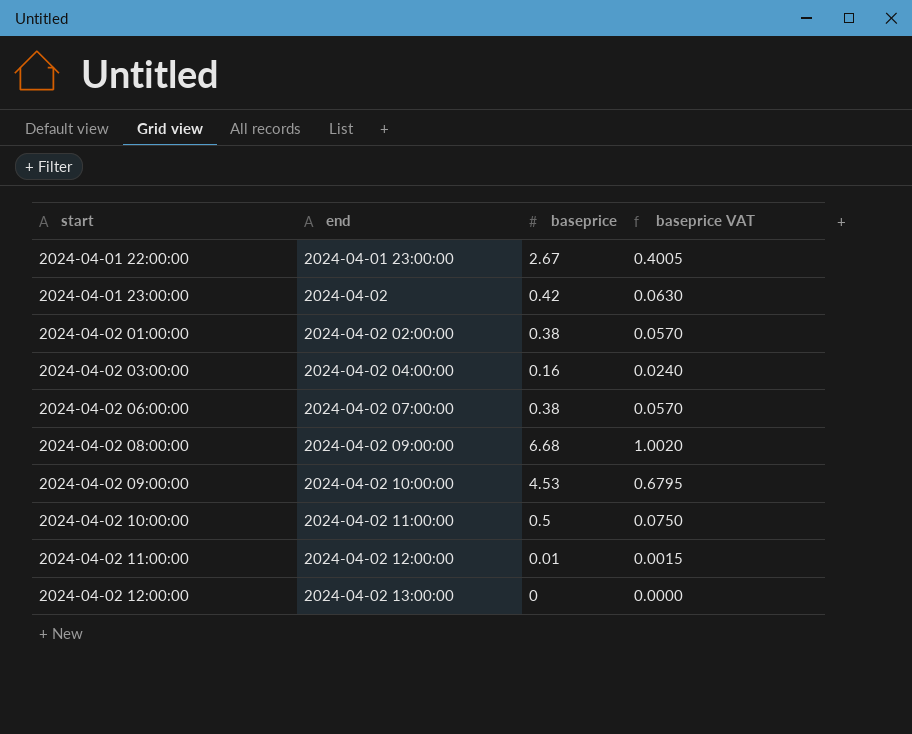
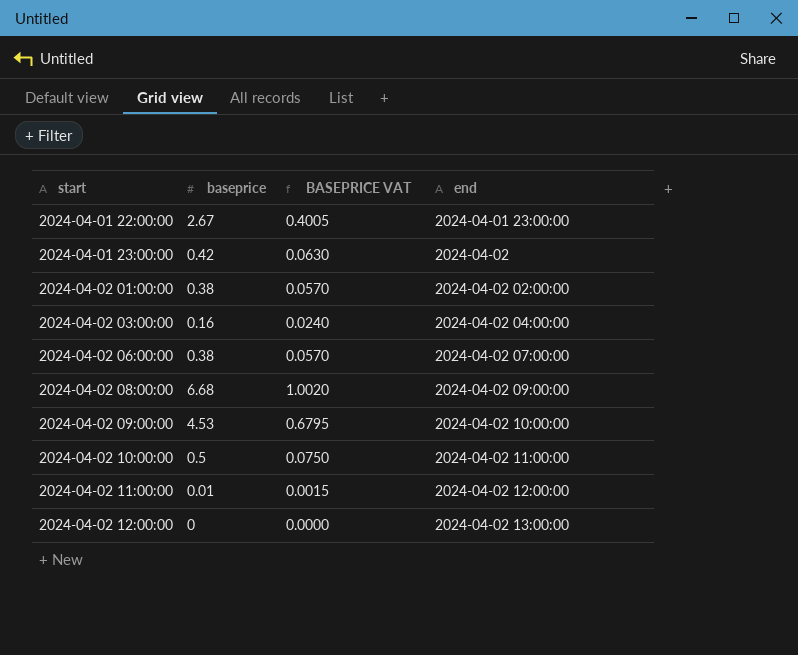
column name: baseprice VAT -> BASEPRICE VAT
column end | position: 2 -> 4

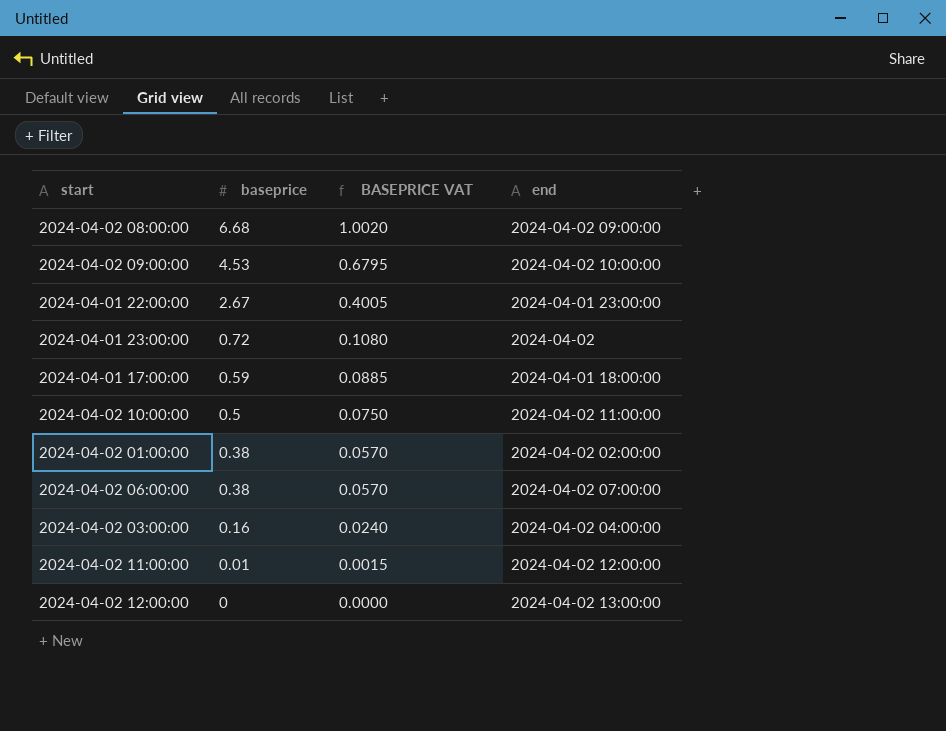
row order: start ascending -> baseprice descending
2024-04-01 23:00:00 | baseprice: 0.42 -> 0.72
2024-04-01 23:00:00 | BASEPRICE VAT: 0.0630 -> 0.1080
row 2024-04-01 17:00:00: none -> 0.59 | 0.0885 | 2024-04-01 18:00:00

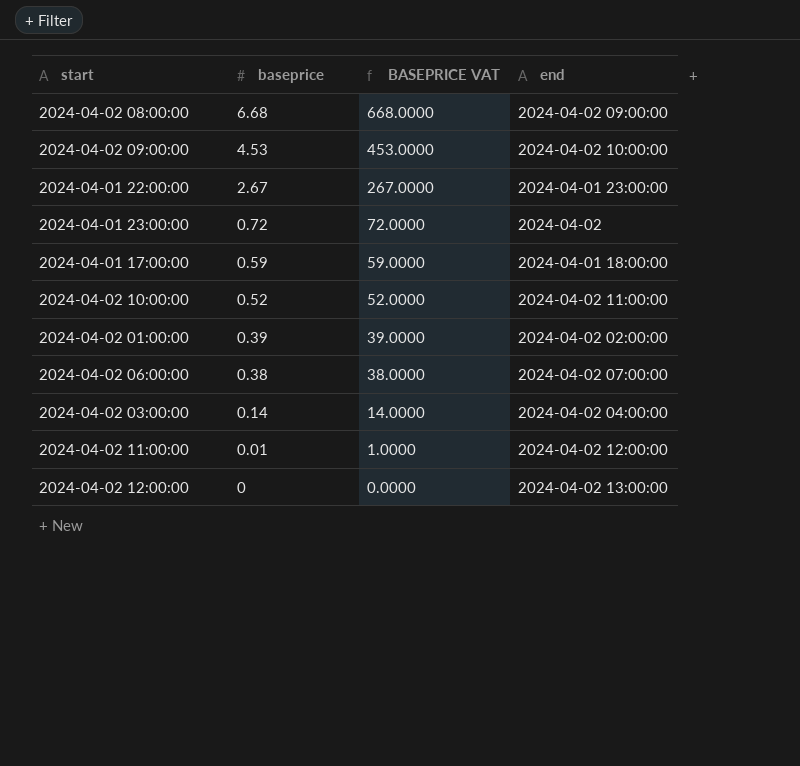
column BASEPRICE VAT | formula: [baseprice] * 0.15 -> [baseprice] * 100
2024-04-02 10:00:00 | baseprice: 0.5 -> 0.52
2024-04-02 01:00:00 | baseprice: 0.38 -> 0.39
2024-04-02 03:00:00 | baseprice: 0.16 -> 0.14

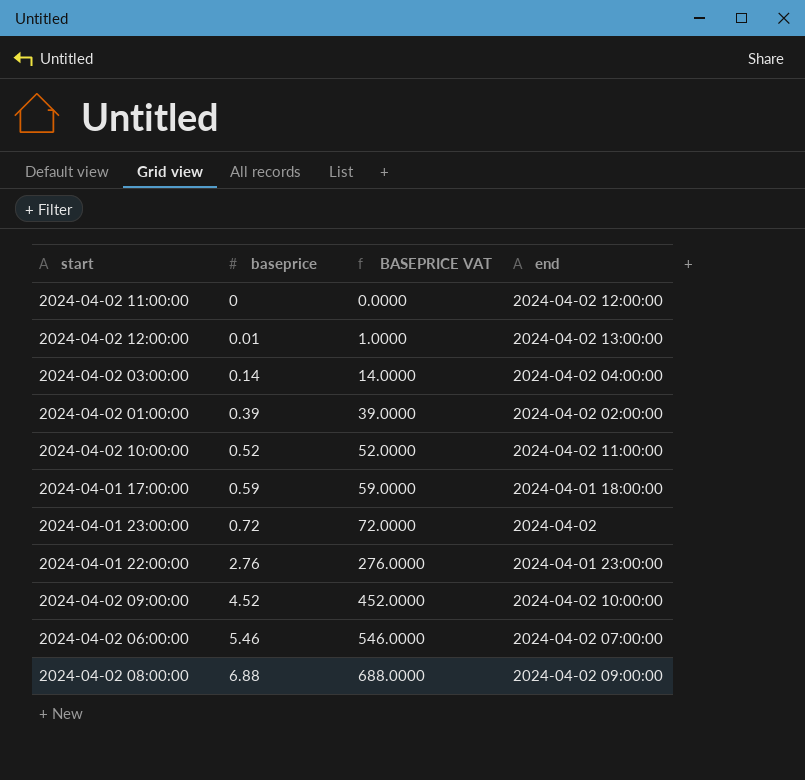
row order: baseprice descending -> baseprice ascending
2024-04-02 11:00:00 | baseprice: 0.01 -> 0
2024-04-02 11:00:00 | BASEPRICE VAT: 1.0000 -> 0.0000
2024-04-02 12:00:00 | baseprice: 0 -> 0.01
2024-04-02 12:00:00 | BASEPRICE VAT: 0.0000 -> 1.0000
2024-04-01 22:00:00 | baseprice: 2.67 -> 2.76
2024-04-01 22:00:00 | BASEPRICE VAT: 267.0000 -> 276.0000
2024-04-02 09:00:00 | baseprice: 4.53 -> 4.52
2024-04-02 09:00:00 | BASEPRICE VAT: 453.0000 -> 452.0000
2024-04-02 06:00:00 | baseprice: 0.38 -> 5.46
2024-04-02 06:00:00 | BASEPRICE VAT: 38.0000 -> 546.0000
2024-04-02 08:00:00 | baseprice: 6.68 -> 6.88
2024-04-02 08:00:00 | BASEPRICE VAT: 668.0000 -> 688.0000

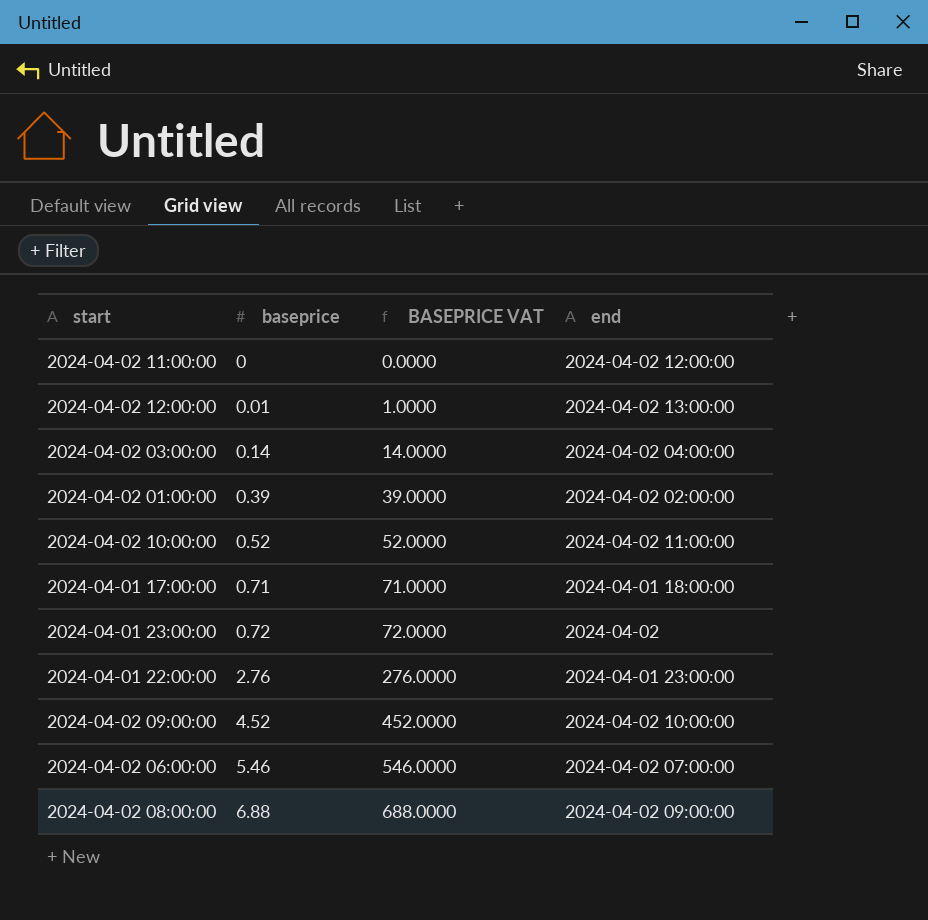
2024-04-01 17:00:00 | baseprice: 0.59 -> 0.71
2024-04-01 17:00:00 | BASEPRICE VAT: 59.0000 -> 71.0000

